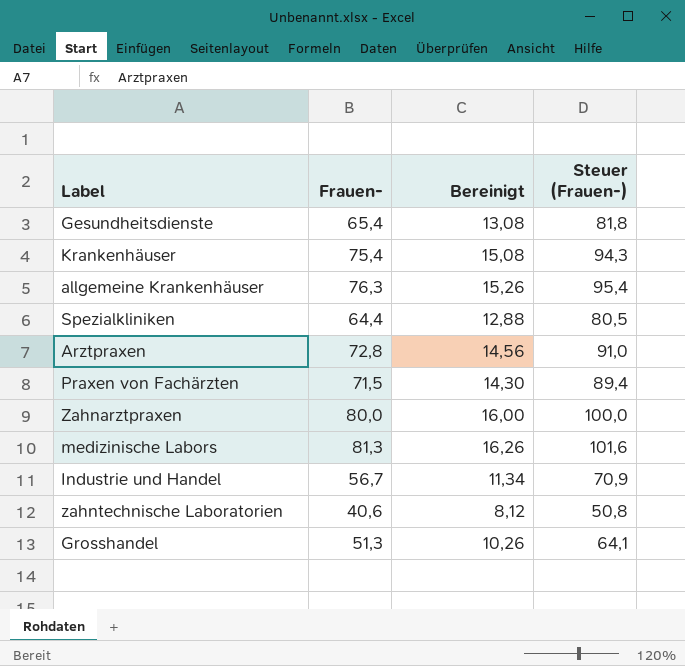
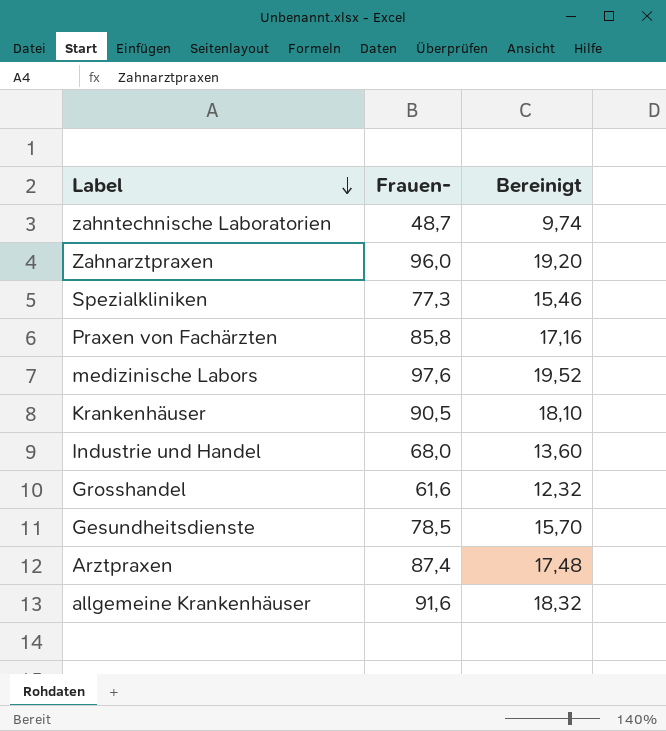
row order: none -> Label descending
column Steuer (Frauen-) | formula: [Frauen-] * 1,25 -> none
zahntechnische Laboratorien | Frauen-: 40,6 -> 48,7
zahntechnische Laboratorien | Bereinigt: 8,12 -> 9,74
Zahnarztpraxen | Frauen-: 80,0 -> 96,0
Zahnarztpraxen | Bereinigt: 16,00 -> 19,20
Spezialkliniken | Frauen-: 64,4 -> 77,3
Spezialkliniken | Bereinigt: 12,88 -> 15,46
Praxen von Fachärzten | Frauen-: 71,5 -> 85,8
Praxen von Fachärzten | Bereinigt: 14,30 -> 17,16
medizinische Labors | Frauen-: 81,3 -> 97,6
medizinische Labors | Bereinigt: 16,26 -> 19,52
Krankenhäuser | Frauen-: 75,4 -> 90,5
Krankenhäuser | Bereinigt: 15,08 -> 18,10
Industrie und Handel | Frauen-: 56,7 -> 68,0
Industrie und Handel | Bereinigt: 11,34 -> 13,60
Grosshandel | Frauen-: 51,3 -> 61,6
Grosshandel | Bereinigt: 10,26 -> 12,32
Gesundheitsdienste | Frauen-: 65,4 -> 78,5
Gesundheitsdienste | Bereinigt: 13,08 -> 15,70
Arztpraxen | Frauen-: 72,8 -> 87,4
Arztpraxen | Bereinigt: 14,56 -> 17,48
allgemeine Krankenhäuser | Frauen-: 76,3 -> 91,6
allgemeine Krankenhäuser | Bereinigt: 15,26 -> 18,32

